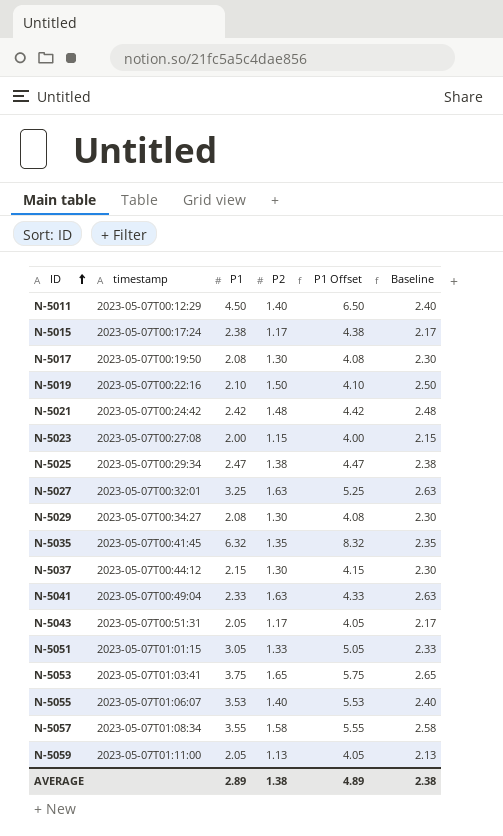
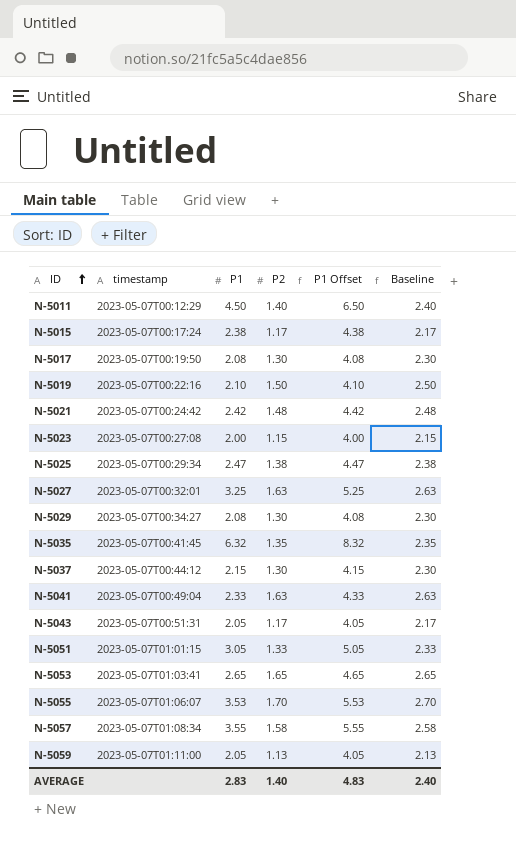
N-5053 | P1: 3.75 -> 2.65
N-5053 | P1 Offset: 5.75 -> 4.65
N-5055 | P2: 1.40 -> 1.70
N-5055 | Baseline: 2.40 -> 2.70
AVERAGE | P1: 2.89 -> 2.83
AVERAGE | P2: 1.38 -> 1.40
AVERAGE | P1 Offset: 4.89 -> 4.83
AVERAGE | Baseline: 2.38 -> 2.40

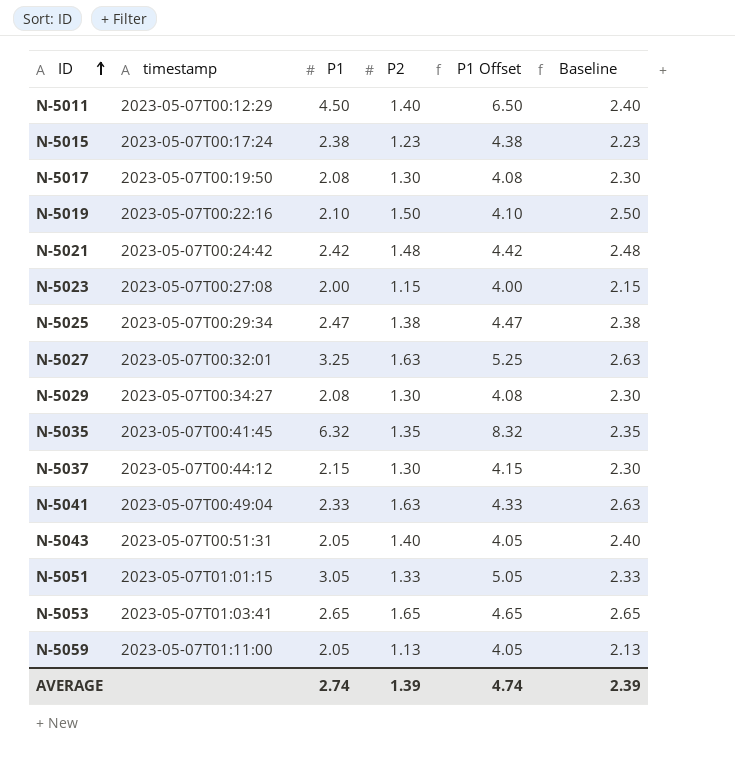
row N-5055: 2023-05-07T01:06:07 | 3.53 | 1.70 | 5.53 | 2.70 -> none
row N-5057: 2023-05-07T01:08:34 | 3.55 | 1.58 | 5.55 | 2.58 -> none
N-5015 | P2: 1.17 -> 1.23
N-5015 | Baseline: 2.17 -> 2.23
N-5043 | P2: 1.17 -> 1.40
N-5043 | Baseline: 2.17 -> 2.40
AVERAGE | P1: 2.83 -> 2.74
AVERAGE | P2: 1.40 -> 1.39
AVERAGE | P1 Offset: 4.83 -> 4.74
AVERAGE | Baseline: 2.40 -> 2.39

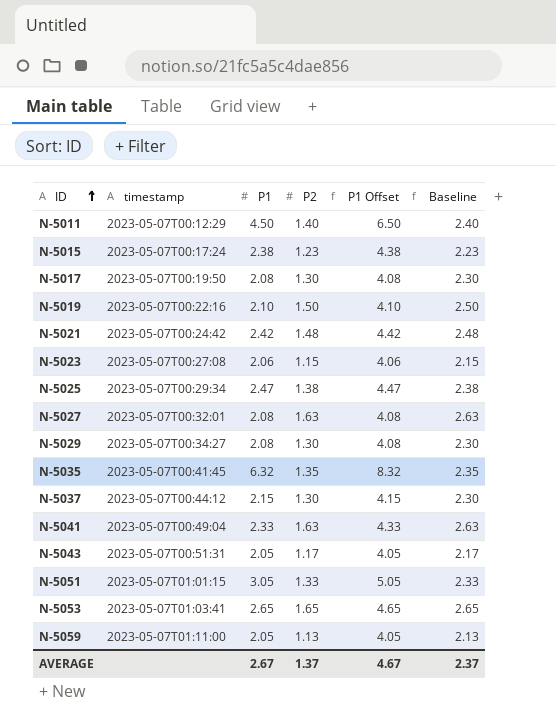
N-5023 | P1: 2.00 -> 2.06
N-5023 | P1 Offset: 4.00 -> 4.06
N-5027 | P1: 3.25 -> 2.08
N-5027 | P1 Offset: 5.25 -> 4.08
N-5043 | P2: 1.40 -> 1.17
N-5043 | Baseline: 2.40 -> 2.17
AVERAGE | P1: 2.74 -> 2.67
AVERAGE | P2: 1.39 -> 1.37
AVERAGE | P1 Offset: 4.74 -> 4.67
AVERAGE | Baseline: 2.39 -> 2.37

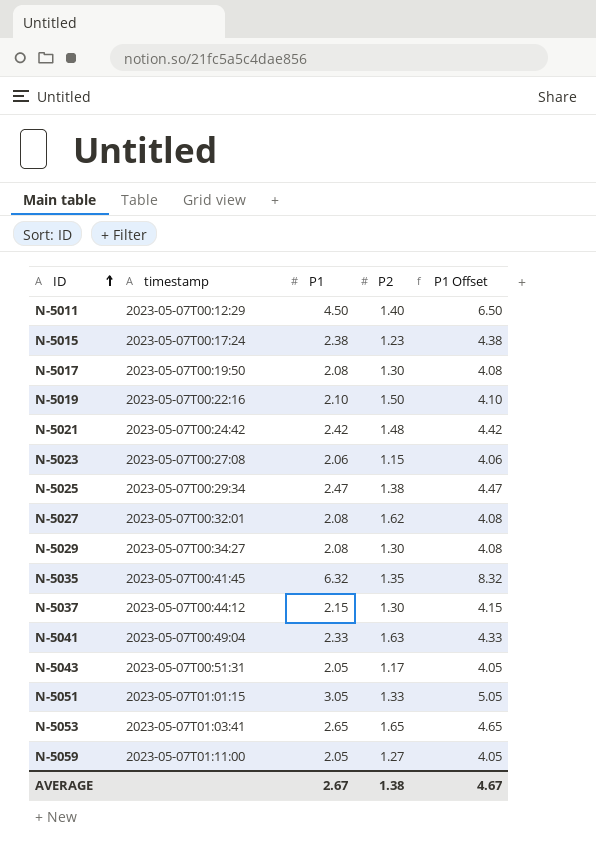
column Baseline | formula: [P2] + 1 -> none
N-5027 | P2: 1.63 -> 1.62
N-5059 | P2: 1.13 -> 1.27
AVERAGE | P2: 1.37 -> 1.38

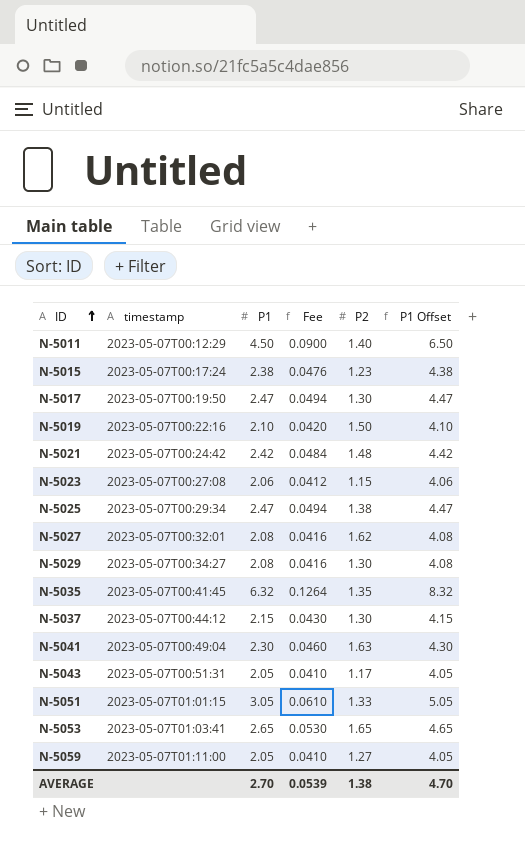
column Fee | formula: none -> [P1] * 0.02
N-5017 | P1: 2.08 -> 2.47
N-5017 | P1 Offset: 4.08 -> 4.47
N-5041 | P1: 2.33 -> 2.30
N-5041 | P1 Offset: 4.33 -> 4.30
AVERAGE | P1: 2.67 -> 2.70
AVERAGE | P1 Offset: 4.67 -> 4.70

